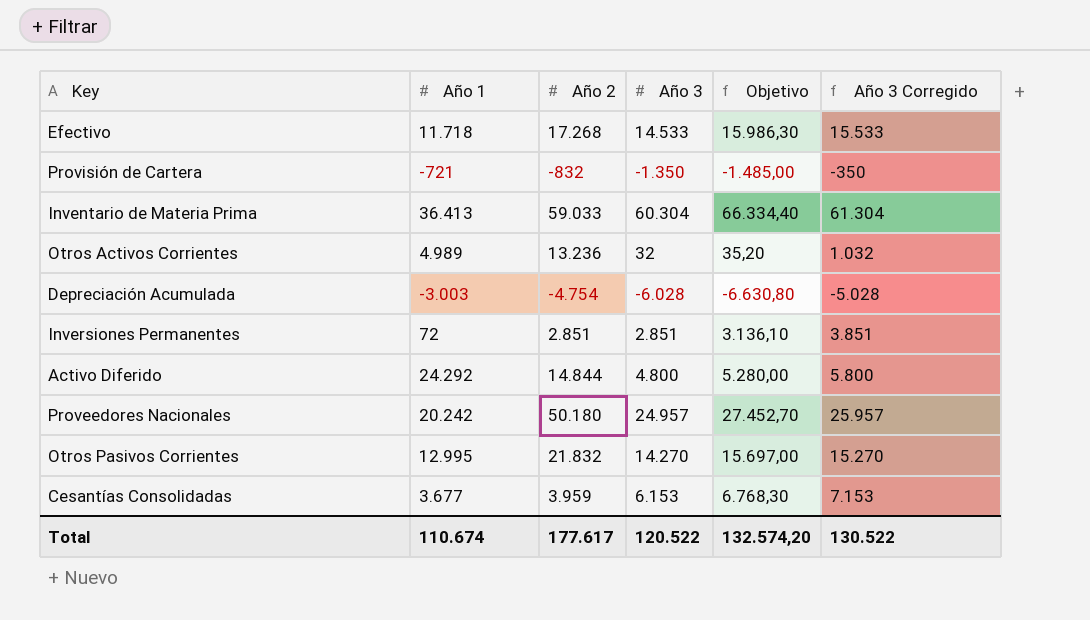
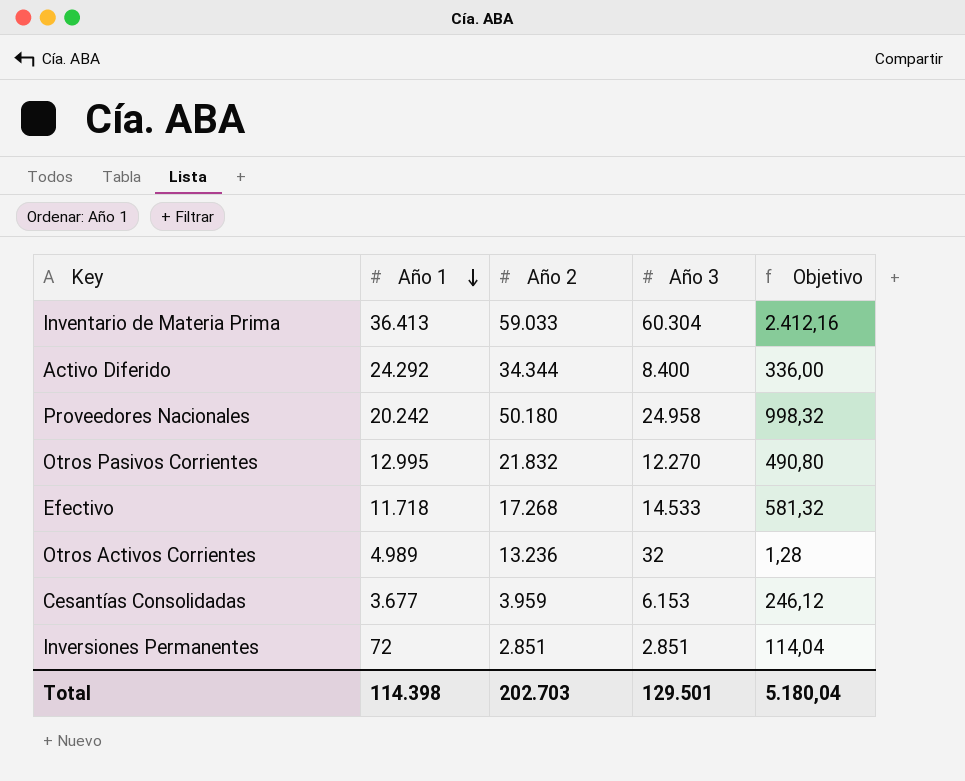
row order: none -> Año 1 descending
column Año 3 Corregido | formula: [Año 3] + 1000 -> none
column Objetivo | formula: [Año 3] * 1,1 -> [Año 3] * 0,04
row Provisión de Cartera: -721 | -832 | -1.350 | -1.485,00 | -350 -> none
row Depreciación Acumulada: -3.003 | -4.754 | -6.028 | -6.630,80 | -5.028 -> none
Activo Diferido | Año 2: 14.844 -> 34.344
Activo Diferido | Año 3: 4.800 -> 8.400
Proveedores Nacionales | Año 3: 24.957 -> 24.958
Otros Pasivos Corrientes | Año 3: 14.270 -> 12.270
Total | Año 1: 110.674 -> 114.398
Total | Año 2: 177.617 -> 202.703
Total | Año 3: 120.522 -> 129.501
Total | Objetivo: 132.574,20 -> 5.180,04

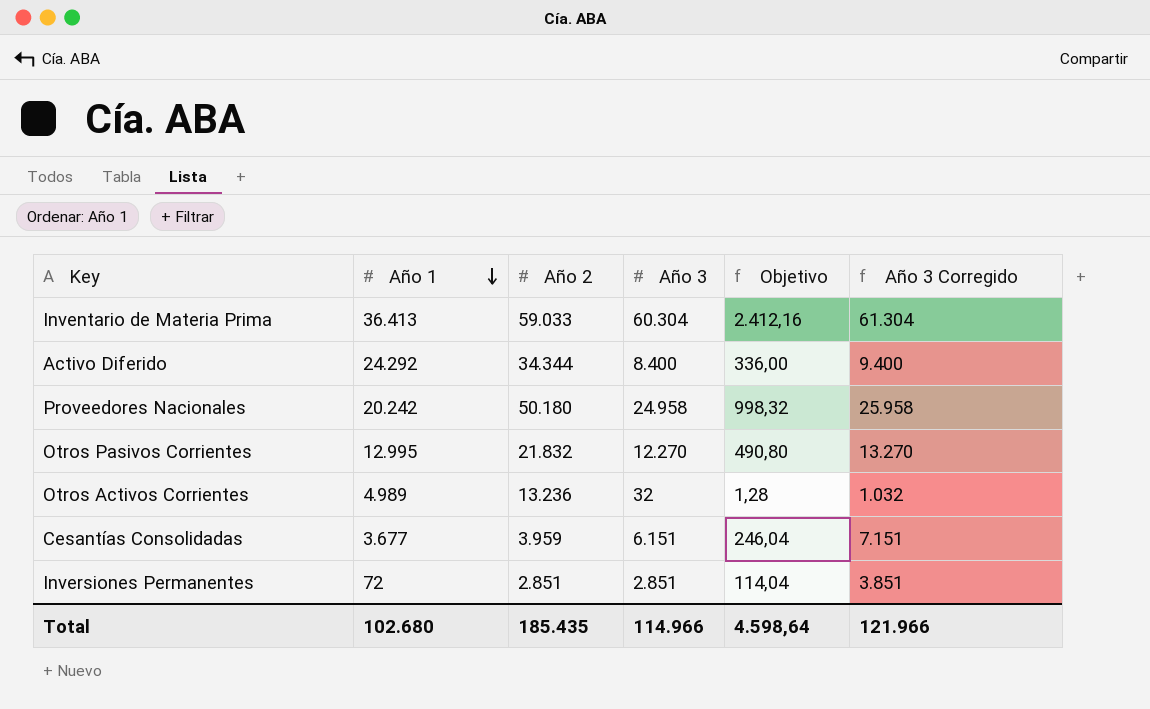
column Año 3 Corregido | formula: none -> [Año 3] + 1000
row Efectivo: 11.718 | 17.268 | 14.533 | 581,32 -> none
Cesantías Consolidadas | Año 3: 6.153 -> 6.151
Cesantías Consolidadas | Objetivo: 246,12 -> 246,04
Total | Año 1: 114.398 -> 102.680
Total | Año 2: 202.703 -> 185.435
Total | Año 3: 129.501 -> 114.966
Total | Objetivo: 5.180,04 -> 4.598,64

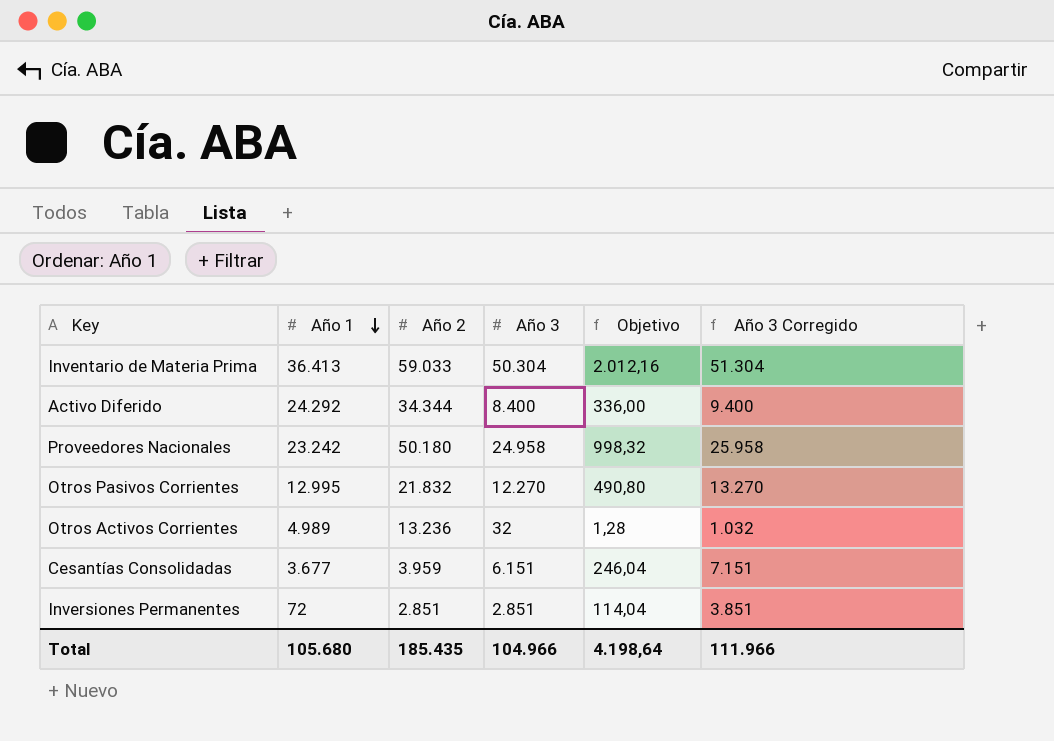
Inventario de Materia Prima | Año 3: 60.304 -> 50.304
Inventario de Materia Prima | Objetivo: 2.412,16 -> 2.012,16
Inventario de Materia Prima | Año 3 Corregido: 61.304 -> 51.304
Proveedores Nacionales | Año 1: 20.242 -> 23.242
Total | Año 1: 102.680 -> 105.680
Total | Año 3: 114.966 -> 104.966
Total | Objetivo: 4.598,64 -> 4.198,64
Total | Año 3 Corregido: 121.966 -> 111.966

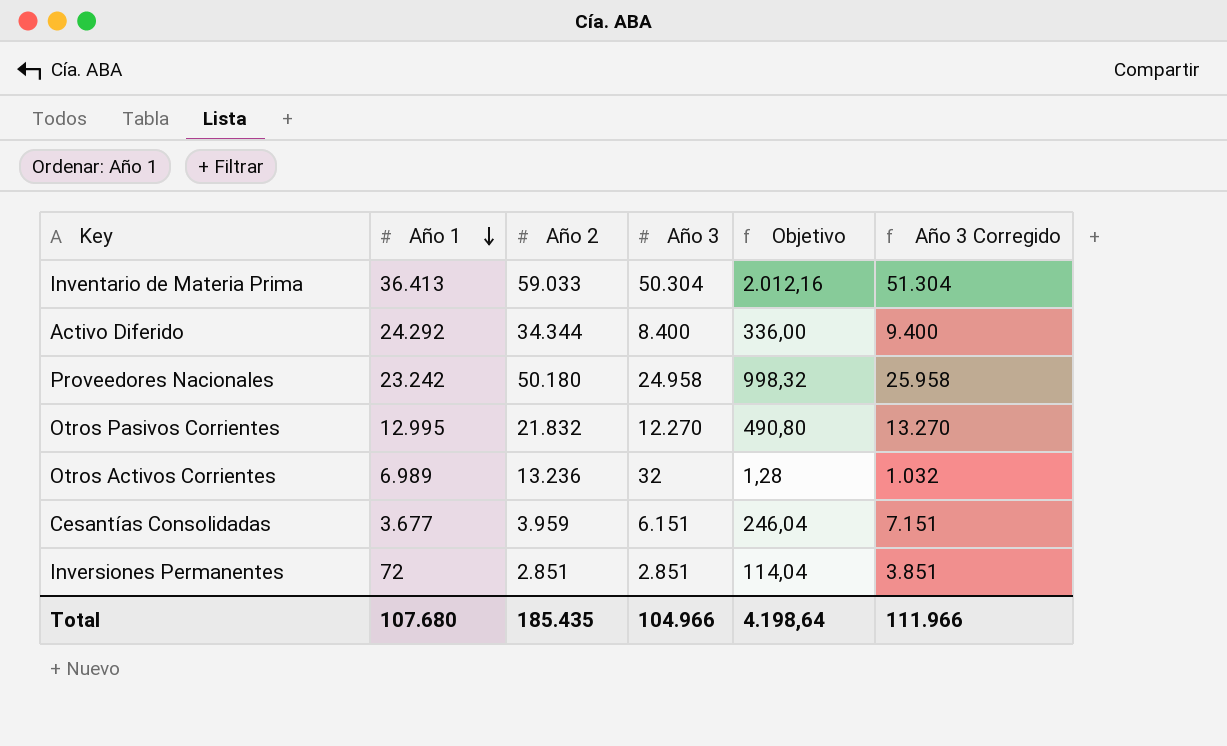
Otros Activos Corrientes | Año 1: 4.989 -> 6.989
Total | Año 1: 105.680 -> 107.680

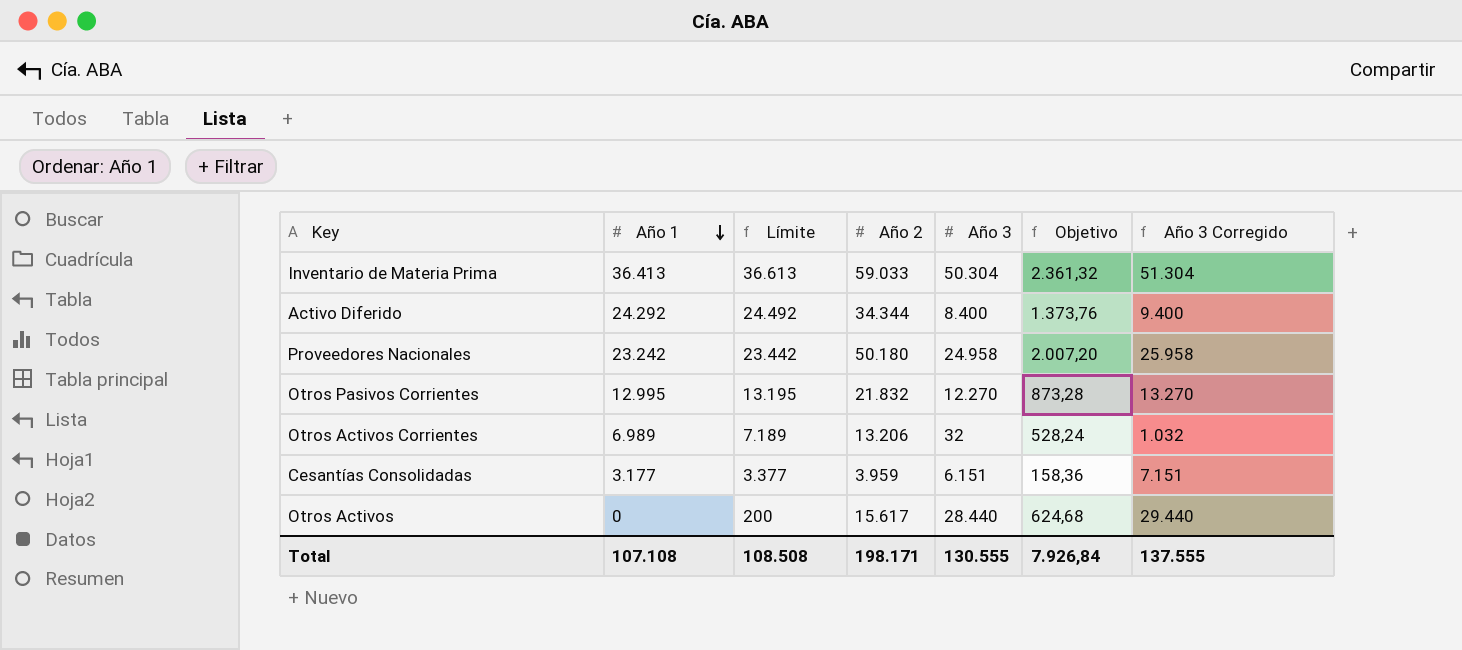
column Límite | formula: none -> [Año 1] + 200
column Objetivo | formula: [Año 3] * 0,04 -> [Año 2] * 0,04
row Inversiones Permanentes: 72 | 2.851 | 2.851 | 114,04 | 3.851 -> none
Otros Activos Corrientes | Año 2: 13.236 -> 13.206
Cesantías Consolidadas | Año 1: 3.677 -> 3.177
row Otros Activos: none -> 0 | 200 | 15.617 | 28.440 | 624,68 | 29.440
Total | Año 1: 107.680 -> 107.108
Total | Año 2: 185.435 -> 198.171
Total | Año 3: 104.966 -> 130.555
Total | Objetivo: 4.198,64 -> 7.926,84
Total | Año 3 Corregido: 111.966 -> 137.555

